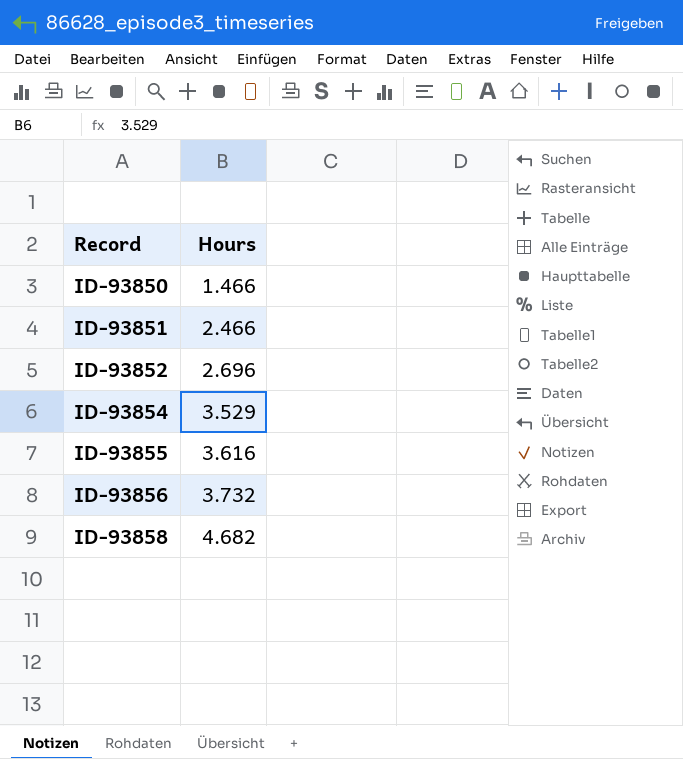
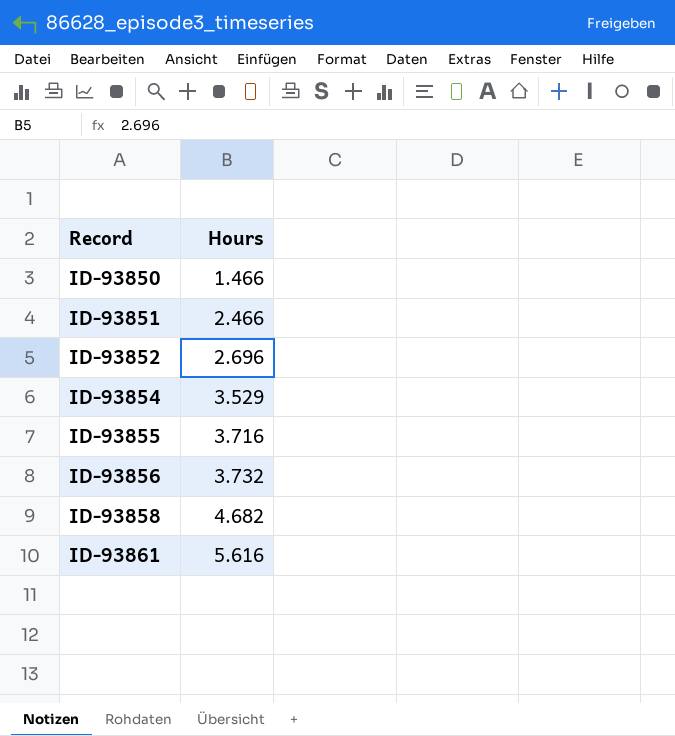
ID-93855 | Hours: 3.616 -> 3.716
row ID-93861: none -> 5.616

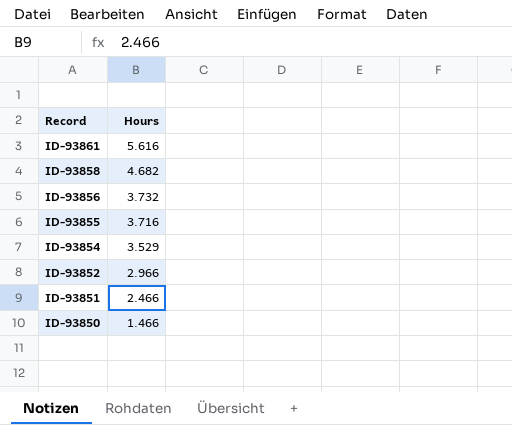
row order: Record ascending -> Record descending
ID-93852 | Hours: 2.696 -> 2.966

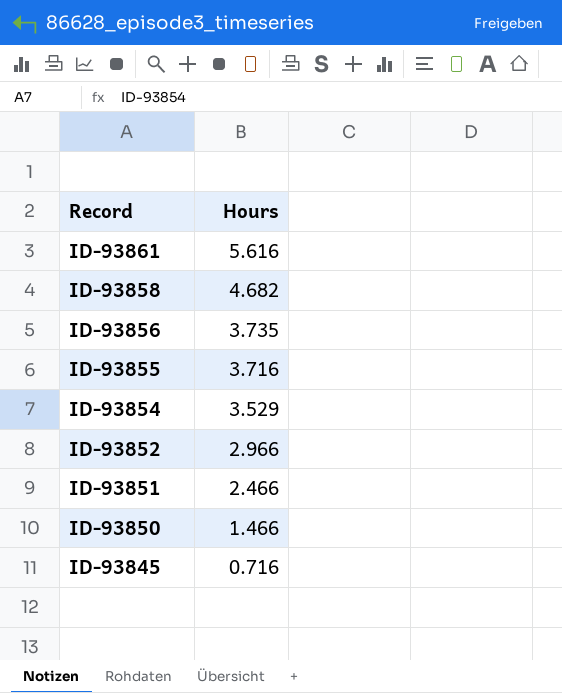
ID-93856 | Hours: 3.732 -> 3.735
row ID-93845: none -> 0.716

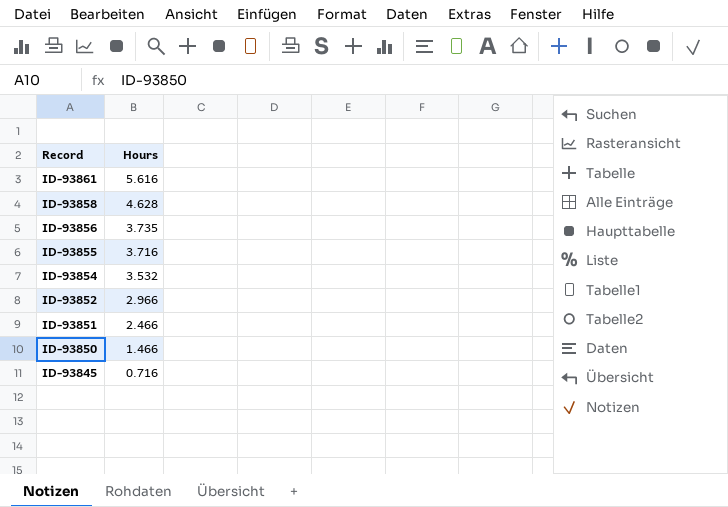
ID-93858 | Hours: 4.682 -> 4.628
ID-93854 | Hours: 3.529 -> 3.532

